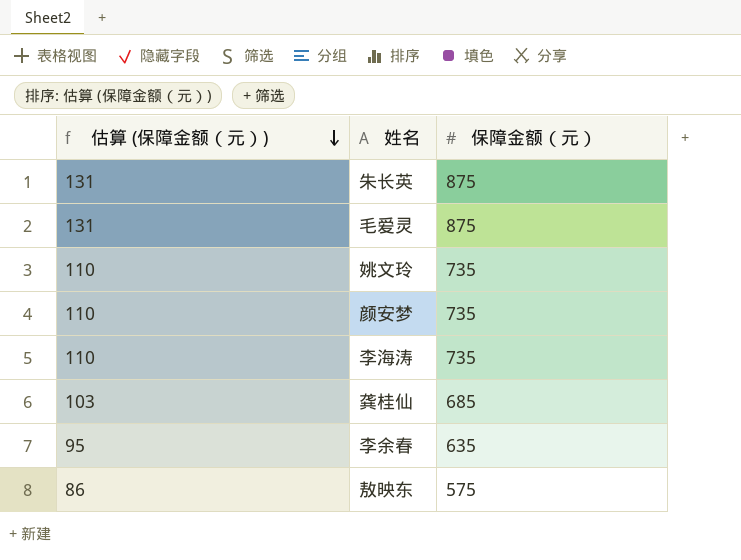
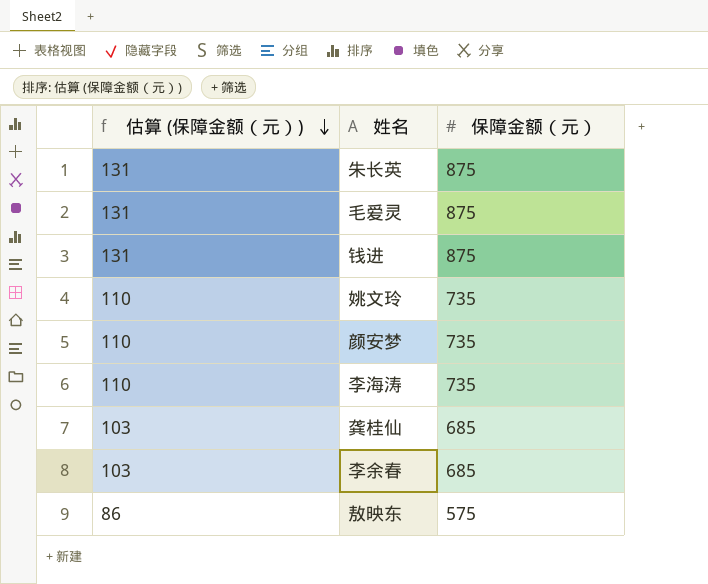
row 钱进: none -> 131 | 875
李余春 | 估算 (保障金额（元）): 95 -> 103
李余春 | 保障金额（元）: 635 -> 685

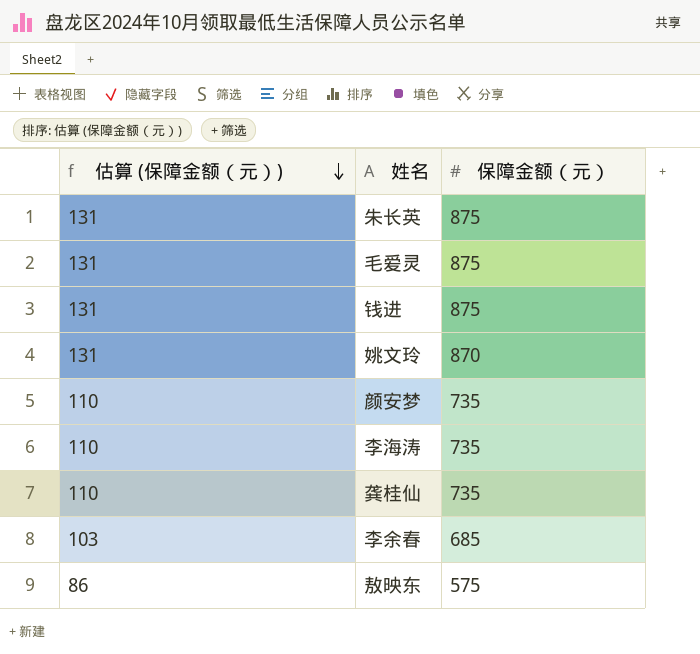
姚文玲 | 估算 (保障金额（元）): 110 -> 131
姚文玲 | 保障金额（元）: 735 -> 870
龚桂仙 | 估算 (保障金额（元）): 103 -> 110
龚桂仙 | 保障金额（元）: 685 -> 735

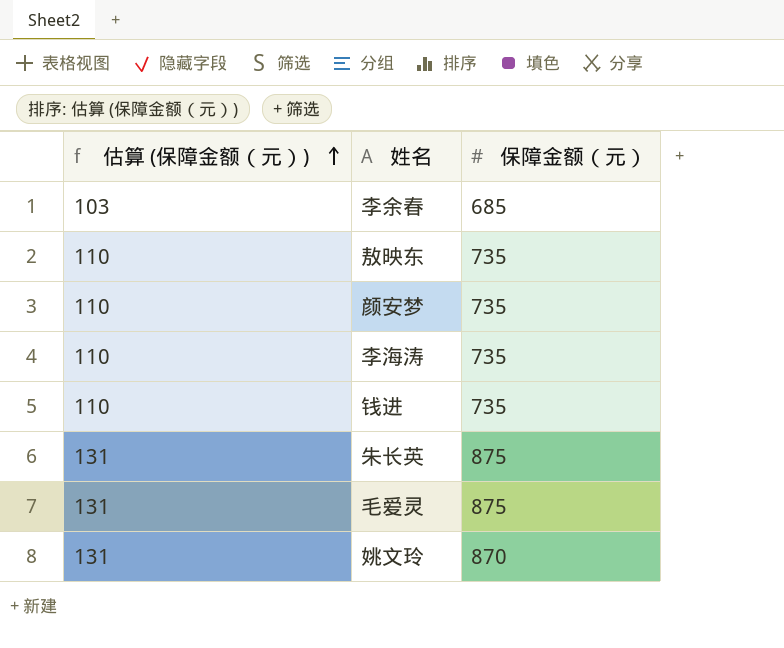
row order: 估算 (保障金额（元）) descending -> 估算 (保障金额（元）) ascending
row 龚桂仙: 110 | 735 -> none
敖映东 | 估算 (保障金额（元）): 86 -> 110
敖映东 | 保障金额（元）: 575 -> 735
钱进 | 估算 (保障金额（元）): 131 -> 110
钱进 | 保障金额（元）: 875 -> 735

